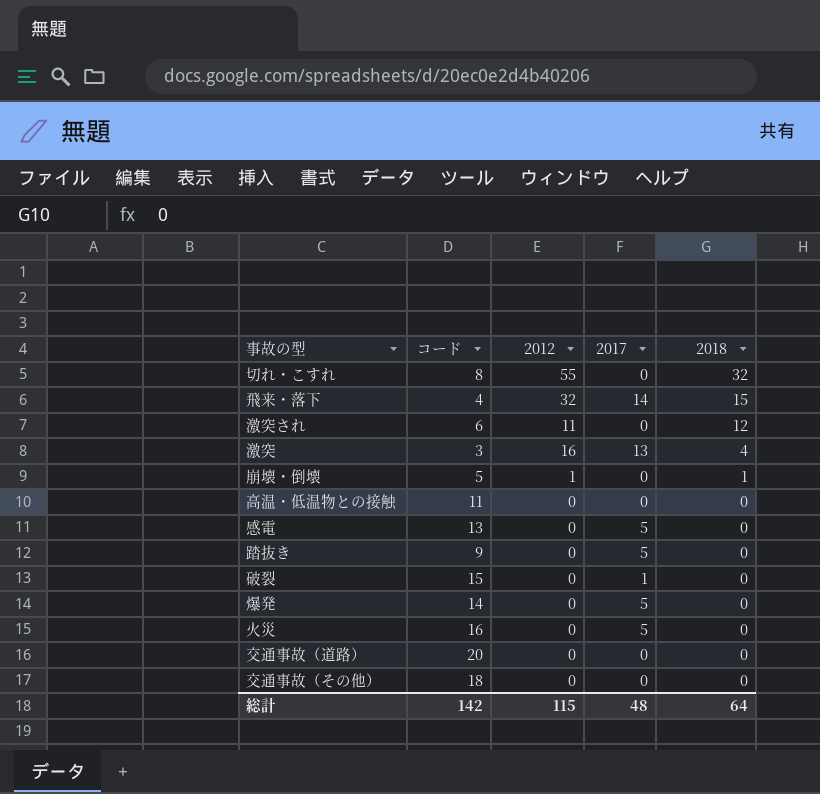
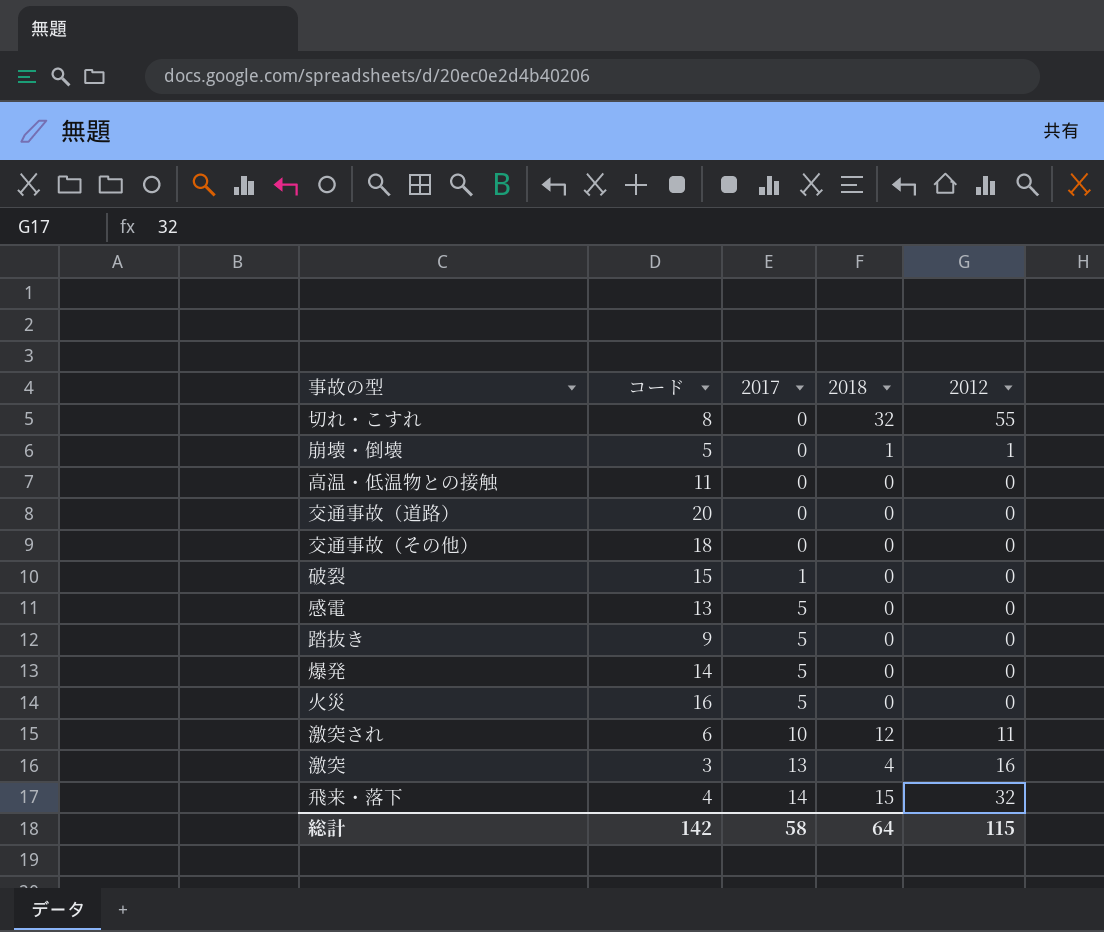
row order: 2018 descending -> 2017 ascending
column 2012 | position: 3 -> 5
激突され | 2017: 0 -> 10
総計 | 2017: 48 -> 58

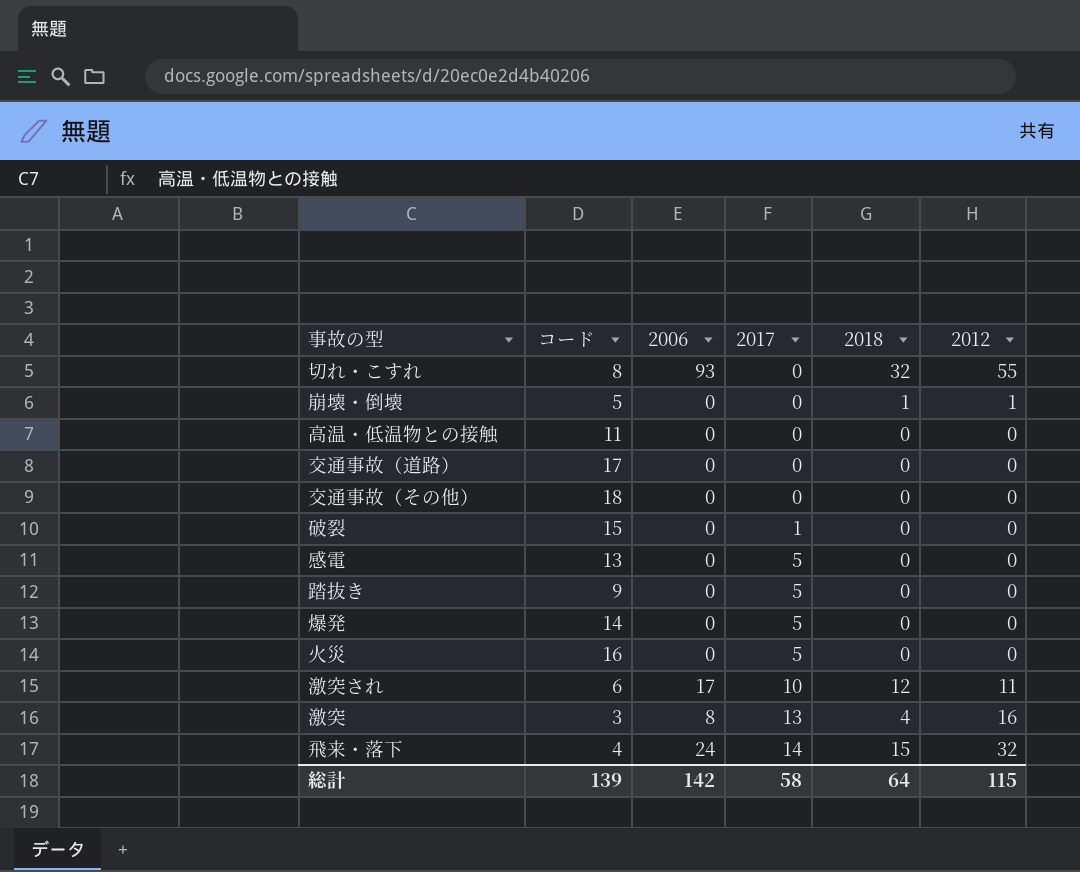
column 2006 | position: none -> 3
交通事故（道路） | コード: 20 -> 17
総計 | コード: 142 -> 139

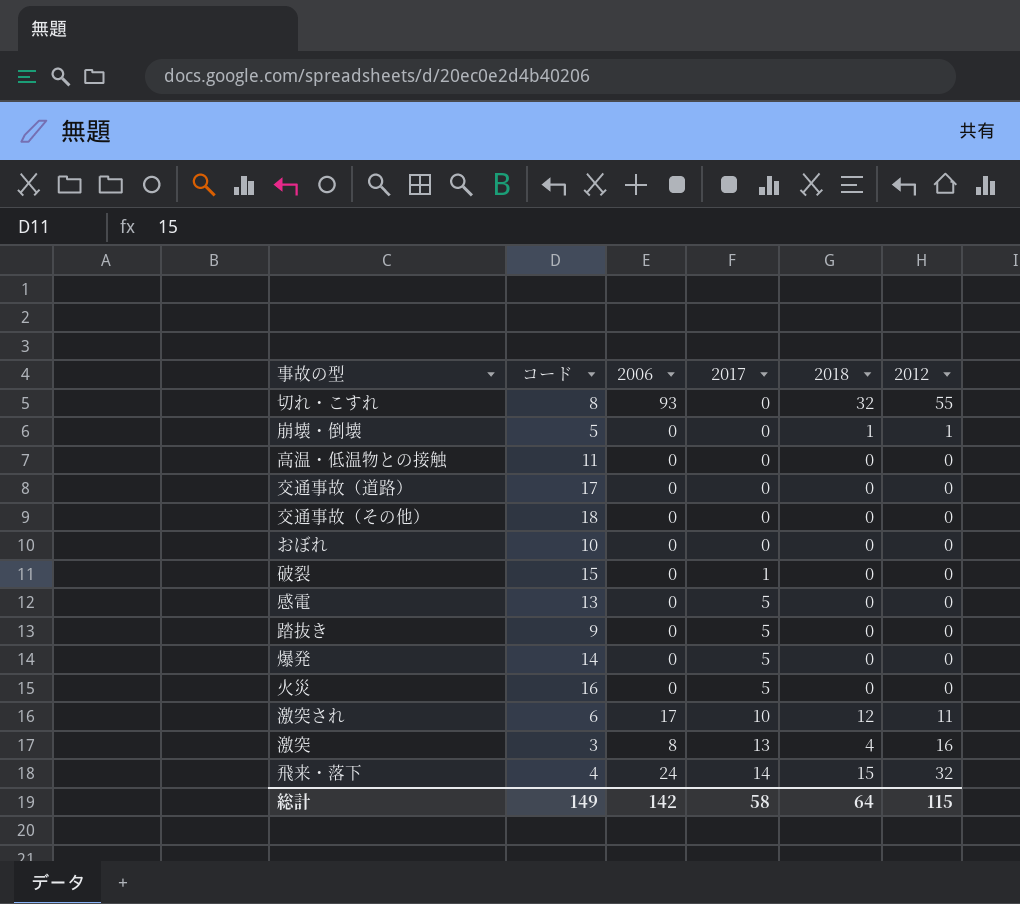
row おぼれ: none -> 10 | 0 | 0 | 0 | 0
総計 | コード: 139 -> 149

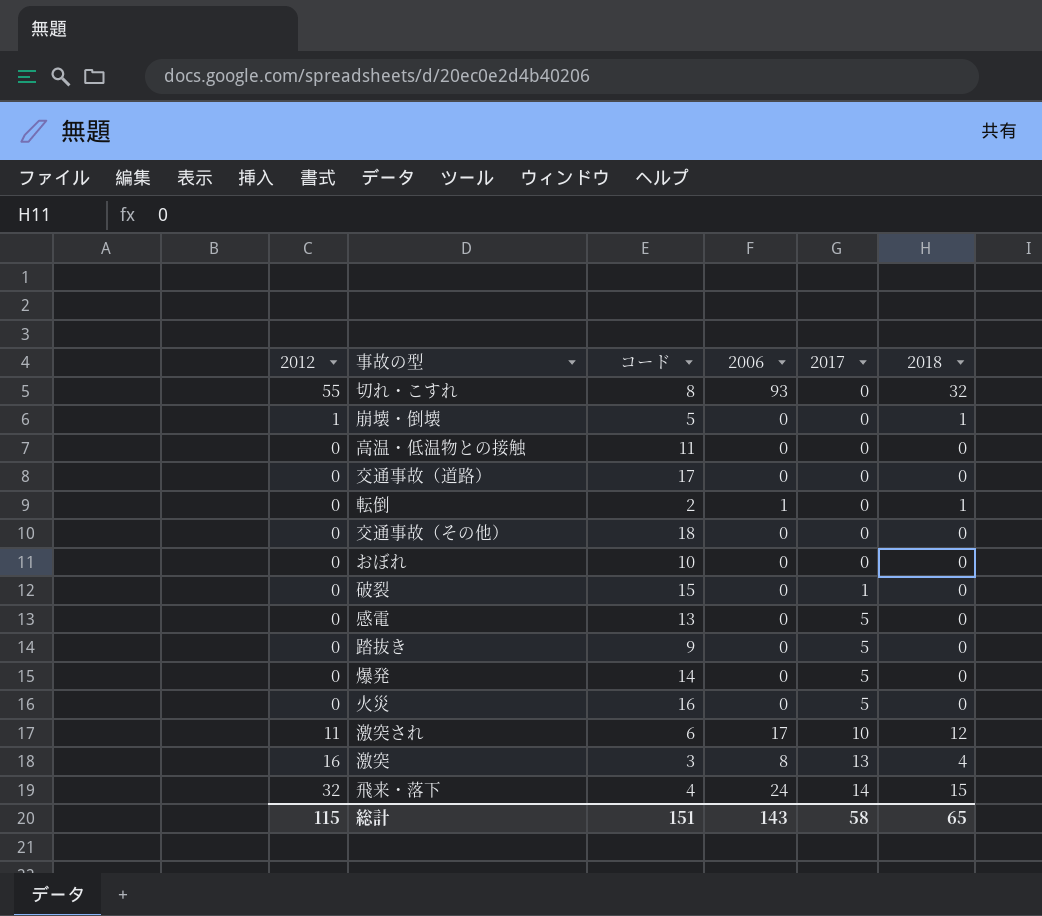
column 2012 | position: 6 -> 1
row 転倒: none -> 0 | 2 | 1 | 0 | 1
総計 | コード: 149 -> 151
総計 | 2006: 142 -> 143
総計 | 2018: 64 -> 65

